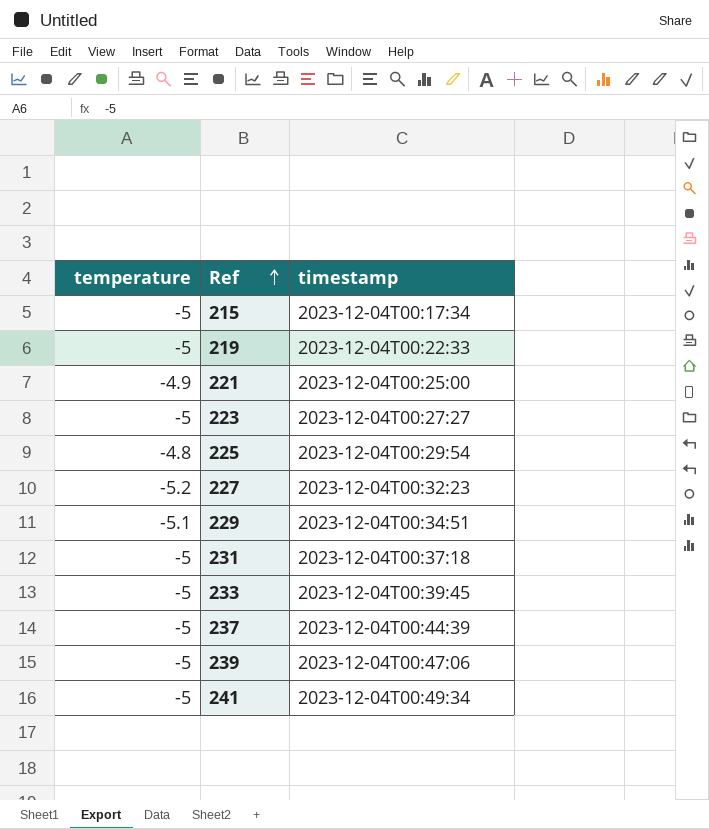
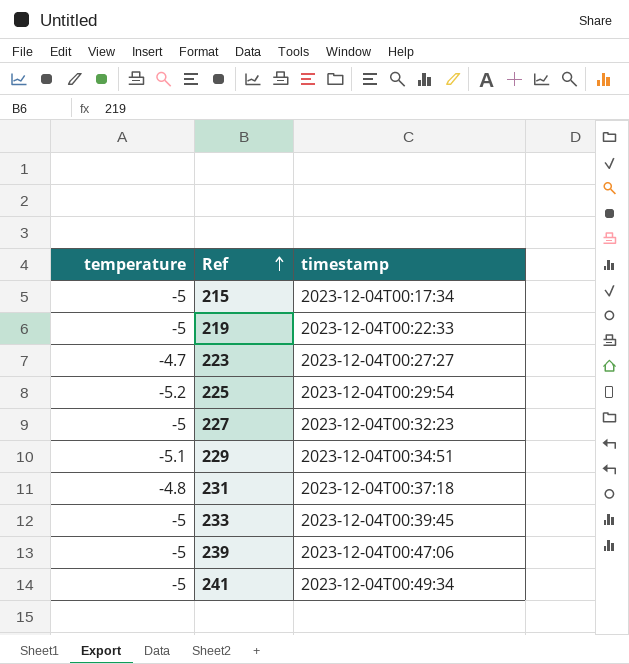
row 221: -4.9 | 2023-12-04T00:25:00 -> none
row 237: -5 | 2023-12-04T00:44:39 -> none
223 | temperature: -5 -> -4.7
225 | temperature: -4.8 -> -5.2
227 | temperature: -5.2 -> -5
231 | temperature: -5 -> -4.8

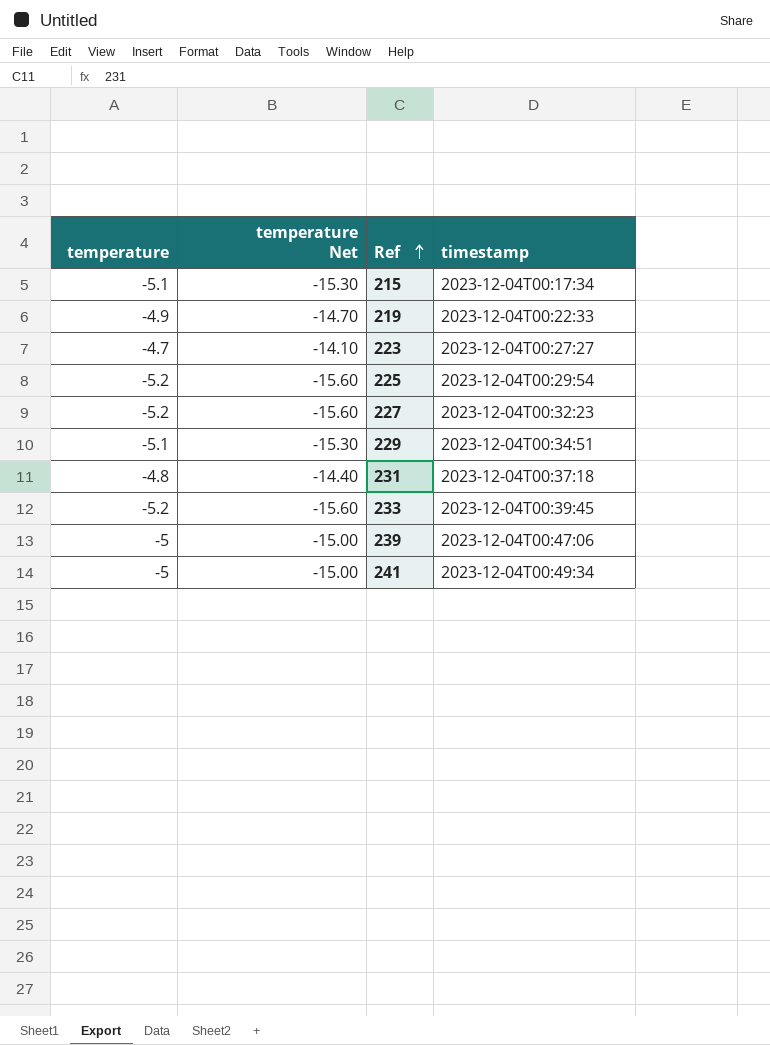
column temperature Net | formula: none -> [temperature] * 3
215 | temperature: -5 -> -5.1
219 | temperature: -5 -> -4.9
227 | temperature: -5 -> -5.2
233 | temperature: -5 -> -5.2

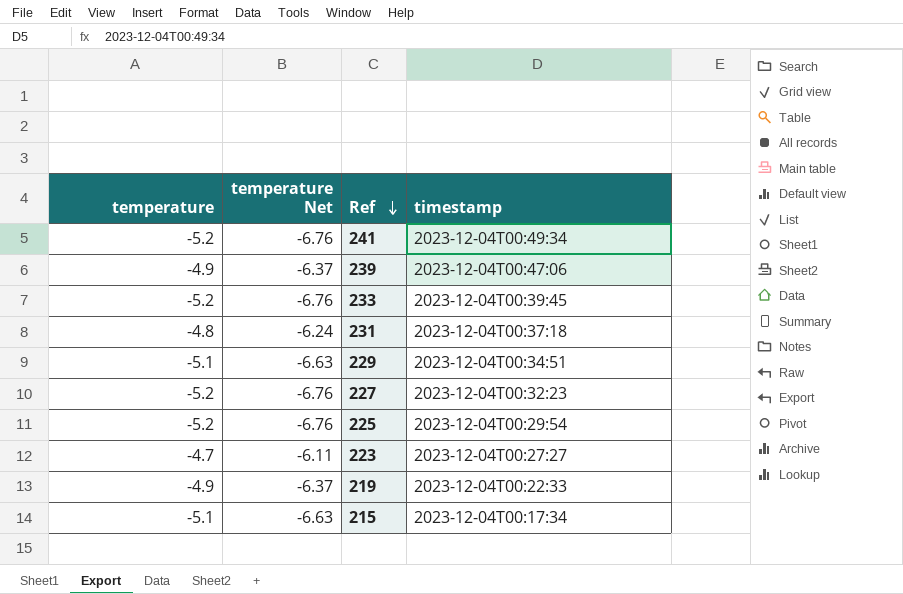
row order: Ref ascending -> Ref descending
column temperature Net | formula: [temperature] * 3 -> [temperature] * 1.3
241 | temperature: -5 -> -5.2
239 | temperature: -5 -> -4.9

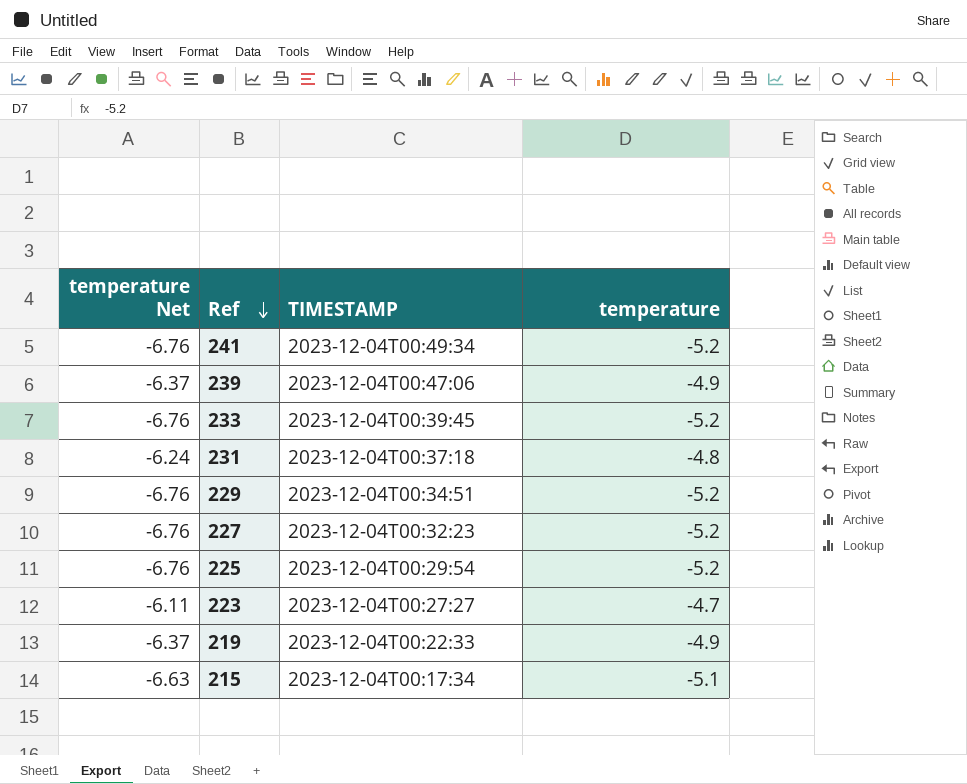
column name: timestamp -> TIMESTAMP
column temperature | position: 1 -> 4
229 | temperature Net: -6.63 -> -6.76
229 | temperature: -5.1 -> -5.2

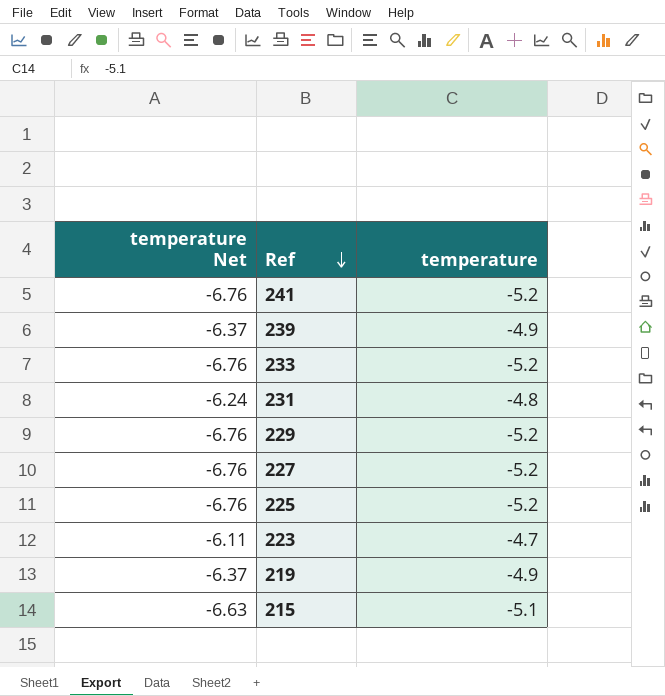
column TIMESTAMP | position: 3 -> none

